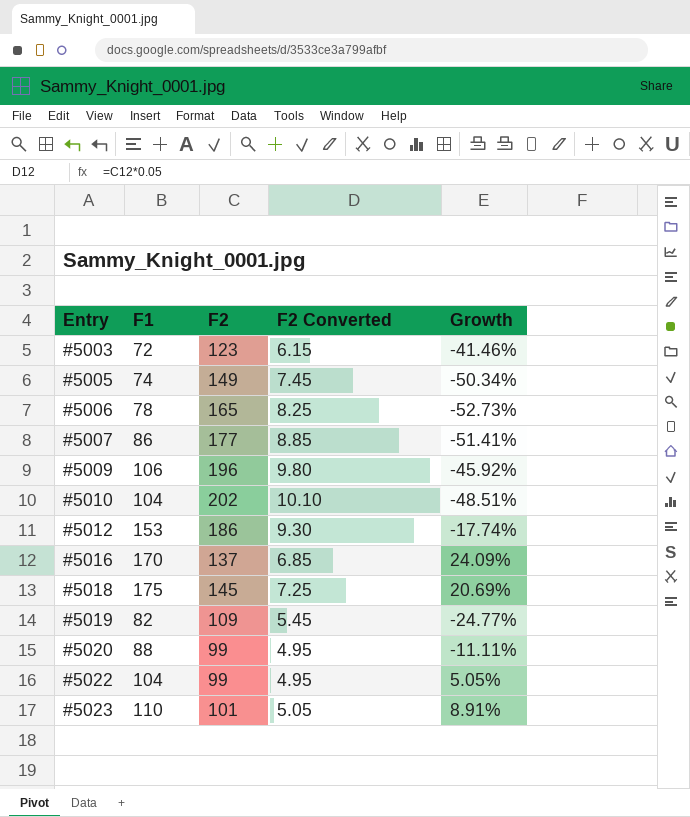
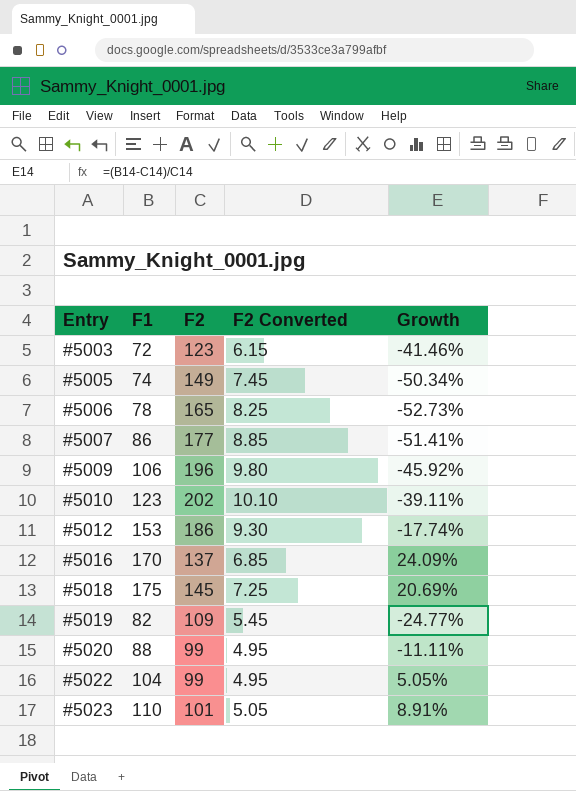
#5010 | F1: 104 -> 123
#5010 | Growth: -48.51% -> -39.11%

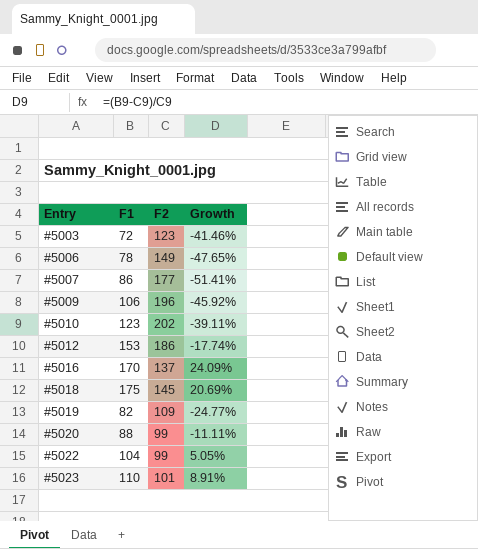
column F2 Converted | formula: [F2] * 0.05 -> none
row #5005: 74 | 149 | 7.45 | -50.34% -> none
#5006 | F2: 165 -> 149
#5006 | Growth: -52.73% -> -47.65%

